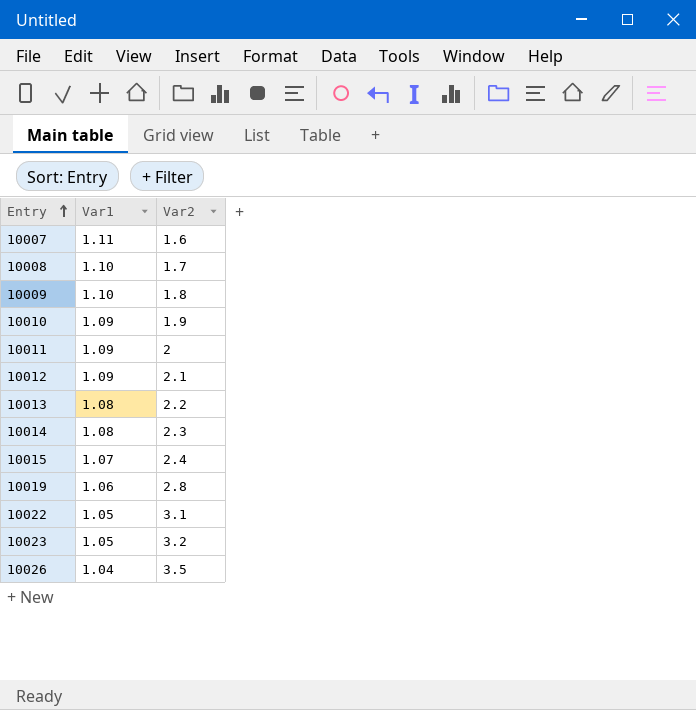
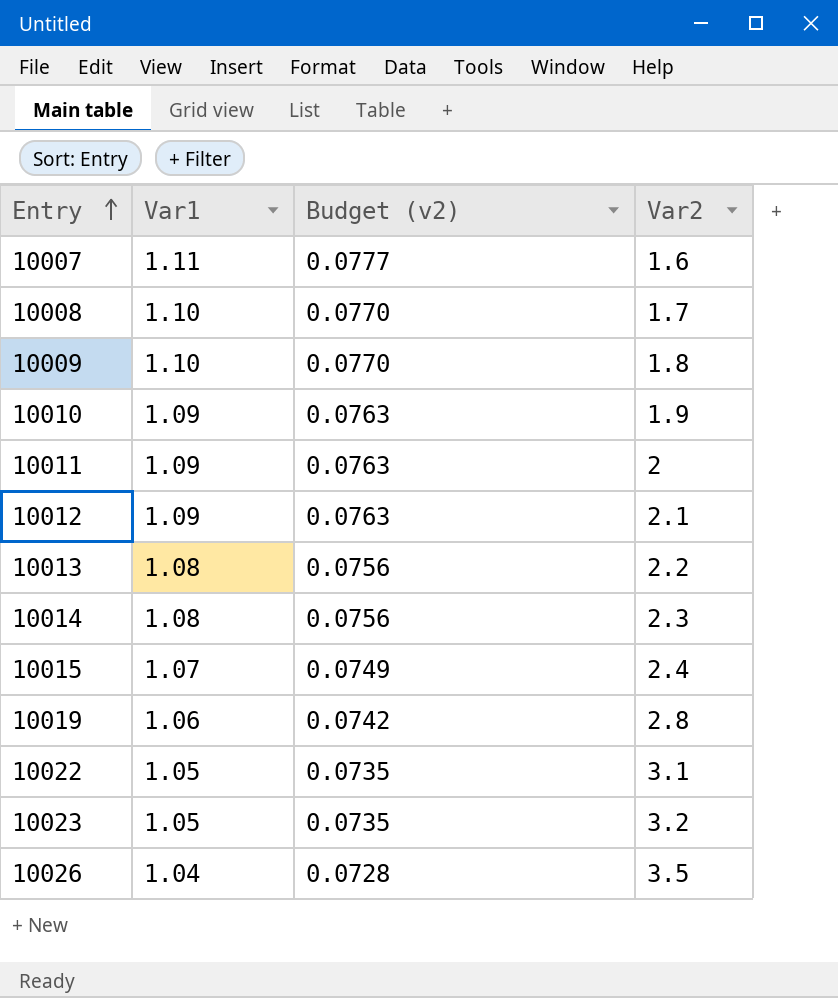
column Budget (v2) | formula: none -> [Var1] * 0.07

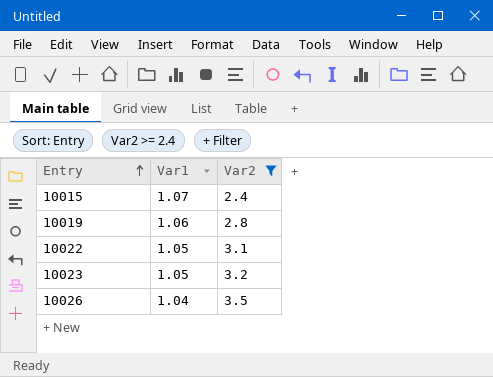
filter: none -> Var2 >= 2.4
column Budget (v2) | formula: [Var1] * 0.07 -> none

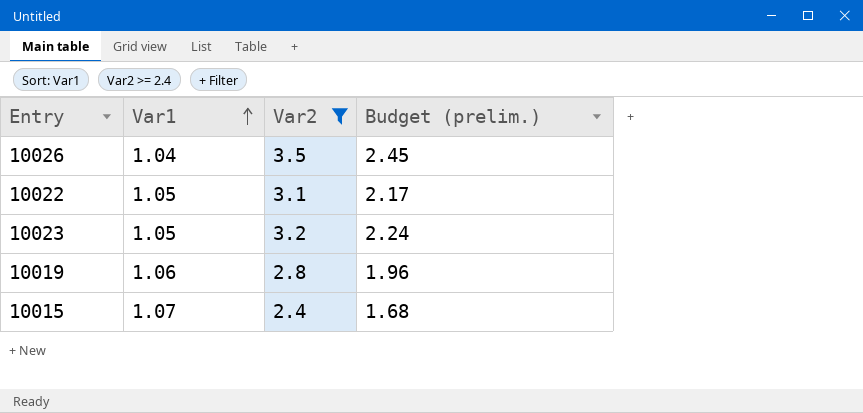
row order: Entry ascending -> Var1 ascending
column Budget (prelim.) | formula: none -> [Var2] * 0.7

